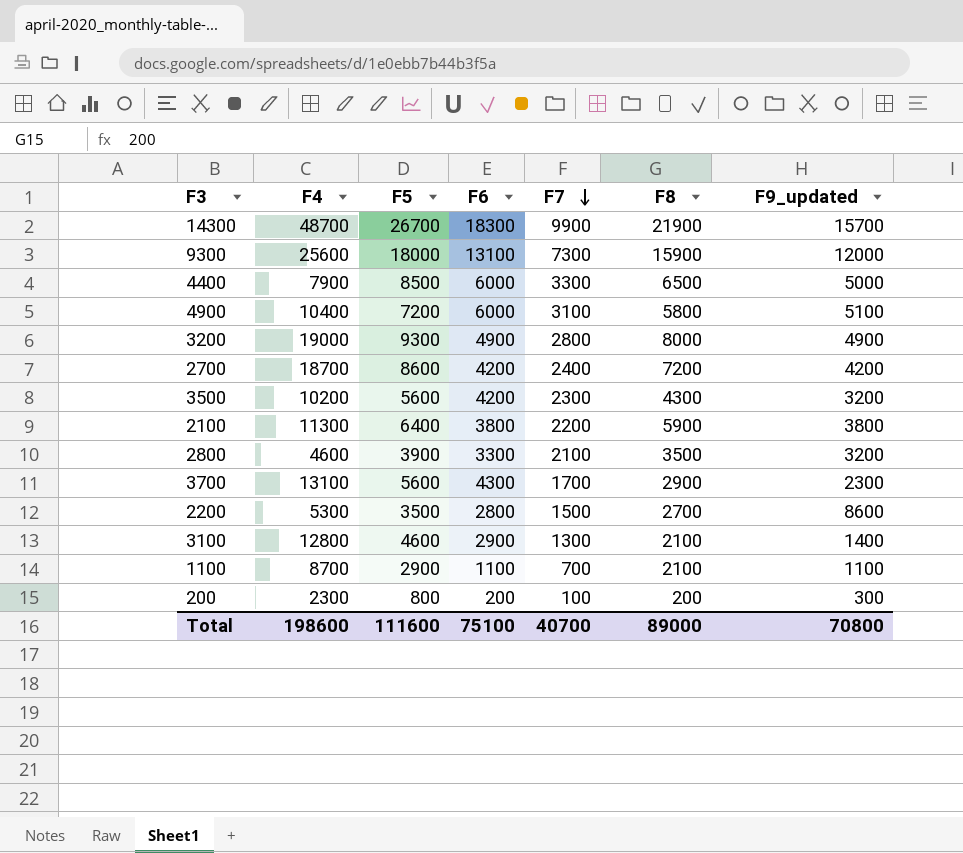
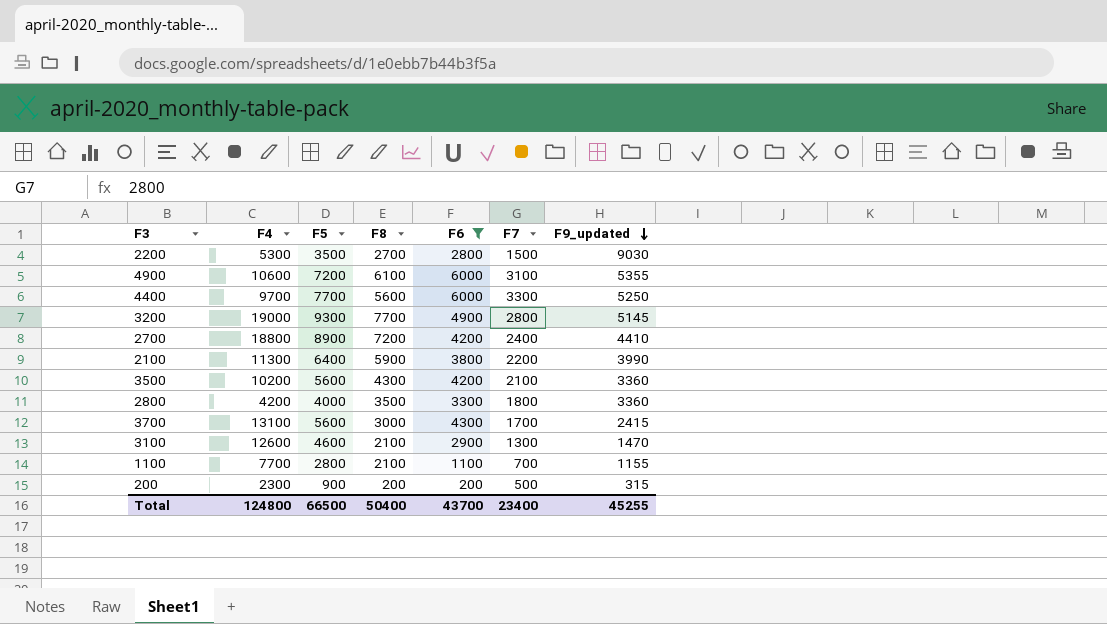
filter: none -> F6 <= 6000
row order: F7 descending -> F9_updated descending
column F8 | position: 6 -> 4
2200 | F9_updated: 8600 -> 9030
4900 | F4: 10400 -> 10600
4900 | F8: 5800 -> 6100
4900 | F9_updated: 5100 -> 5355
4400 | F4: 7900 -> 9700
4400 | F5: 8500 -> 7700
4400 | F8: 6500 -> 5600
4400 | F9_updated: 5000 -> 5250
3200 | F8: 8000 -> 7700
3200 | F9_updated: 4900 -> 5145
2700 | F4: 18700 -> 18800
2700 | F5: 8600 -> 8900
2700 | F9_updated: 4200 -> 4410
2100 | F9_updated: 3800 -> 3990
3500 | F7: 2300 -> 2100
3500 | F9_updated: 3200 -> 3360
2800 | F4: 4600 -> 4200
2800 | F5: 3900 -> 4000
2800 | F7: 2100 -> 1800
2800 | F9_updated: 3200 -> 3360
3700 | F8: 2900 -> 3000
3700 | F9_updated: 2300 -> 2415
3100 | F4: 12800 -> 12600
3100 | F9_updated: 1400 -> 1470
1100 | F4: 8700 -> 7700
1100 | F5: 2900 -> 2800
1100 | F9_updated: 1100 -> 1155
200 | F5: 800 -> 900
200 | F7: 100 -> 500
200 | F9_updated: 300 -> 315
Total | F4: 198600 -> 124800
Total | F5: 111600 -> 66500
Total | F8: 89000 -> 50400
Total | F6: 75100 -> 43700
Total | F7: 40700 -> 23400
Total | F9_updated: 70800 -> 45255

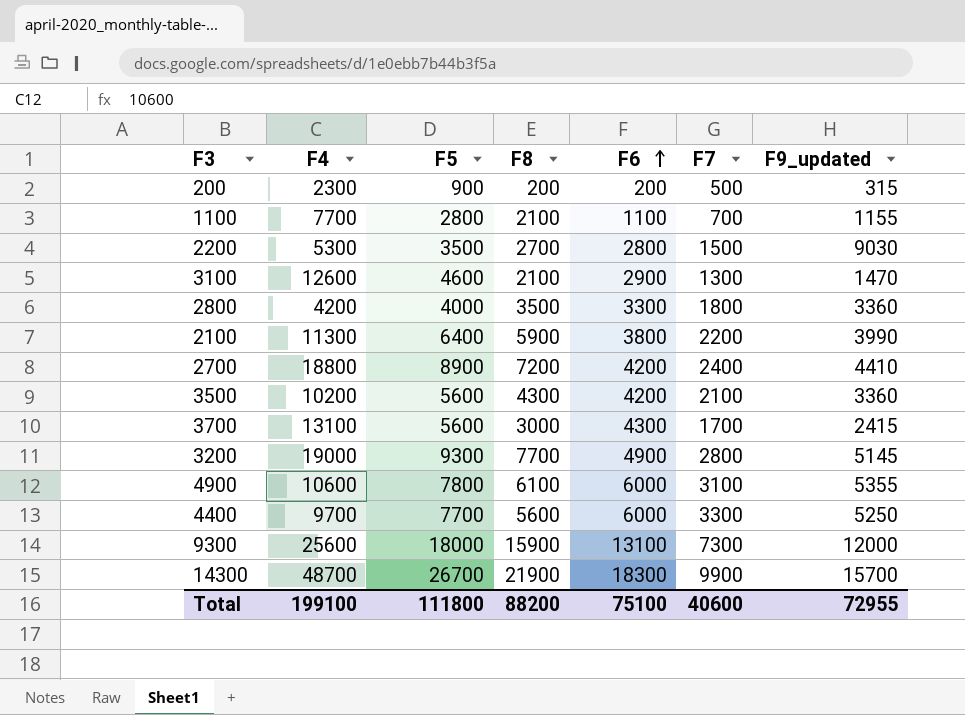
filter: F6 <= 6000 -> none
row order: F9_updated descending -> F6 ascending
4900 | F5: 7200 -> 7800
Total | F4: 124800 -> 199100
Total | F5: 66500 -> 111800
Total | F8: 50400 -> 88200
Total | F6: 43700 -> 75100
Total | F7: 23400 -> 40600
Total | F9_updated: 45255 -> 72955

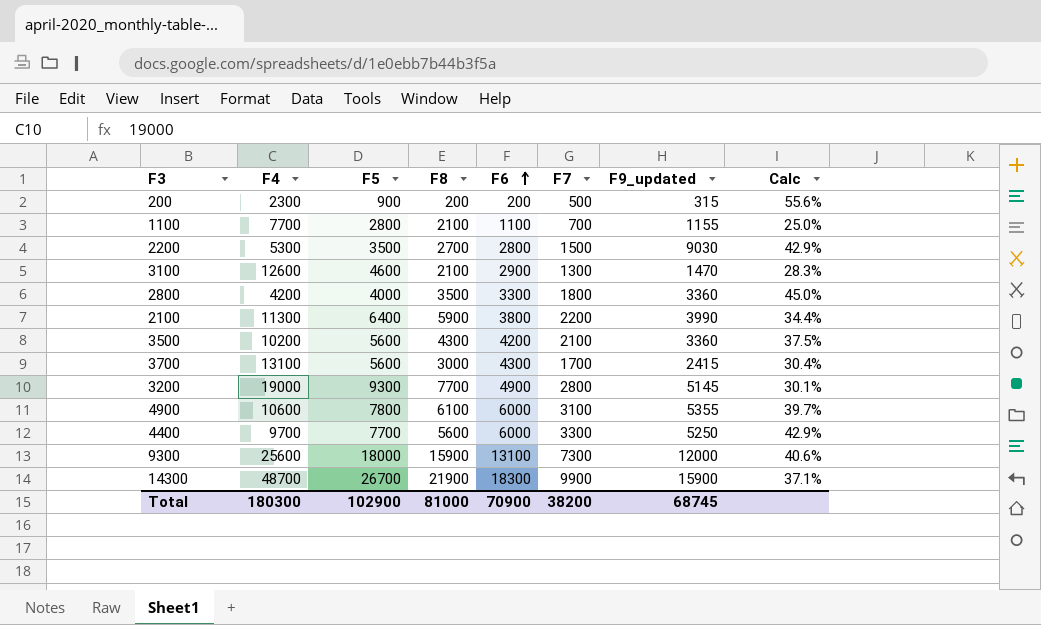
column Calc | formula: none -> [F7] / [F5]
row 2700: 18800 | 8900 | 7200 | 4200 | 2400 | 4410 -> none
14300 | F9_updated: 15700 -> 15900
Total | F4: 199100 -> 180300
Total | F5: 111800 -> 102900
Total | F8: 88200 -> 81000
Total | F6: 75100 -> 70900
Total | F7: 40600 -> 38200
Total | F9_updated: 72955 -> 68745

